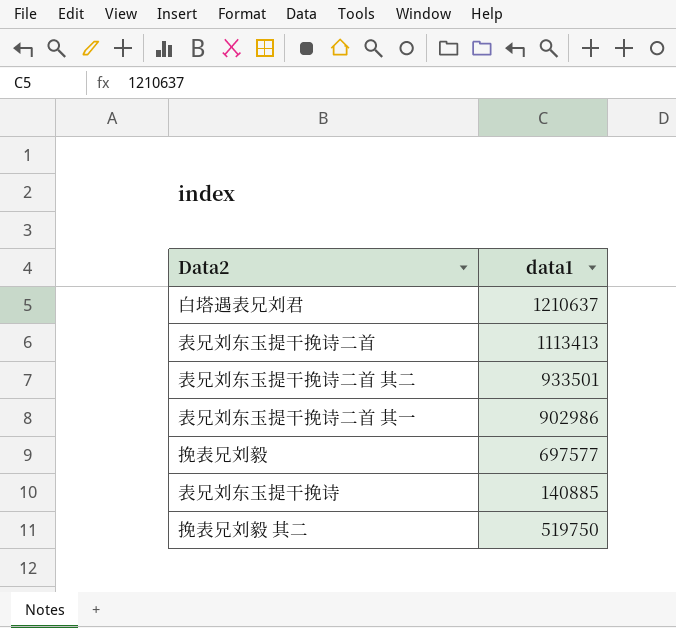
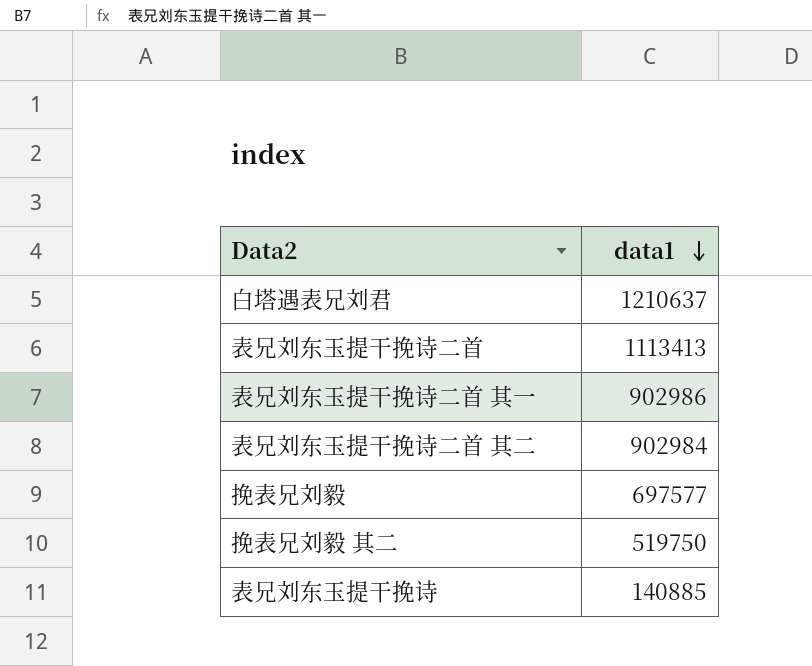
row order: none -> data1 descending
表兄刘东玉提干挽诗二首 其二 | data1: 933501 -> 902984

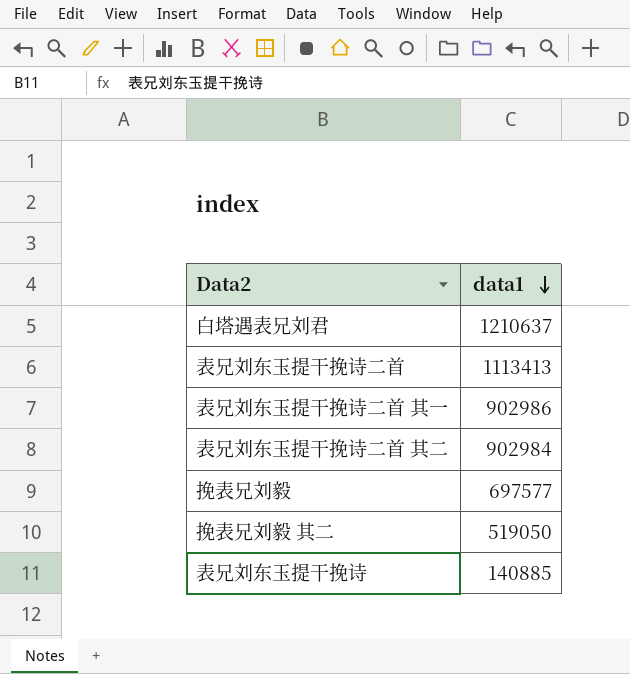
挽表兄刘毅 其二 | data1: 519750 -> 519050

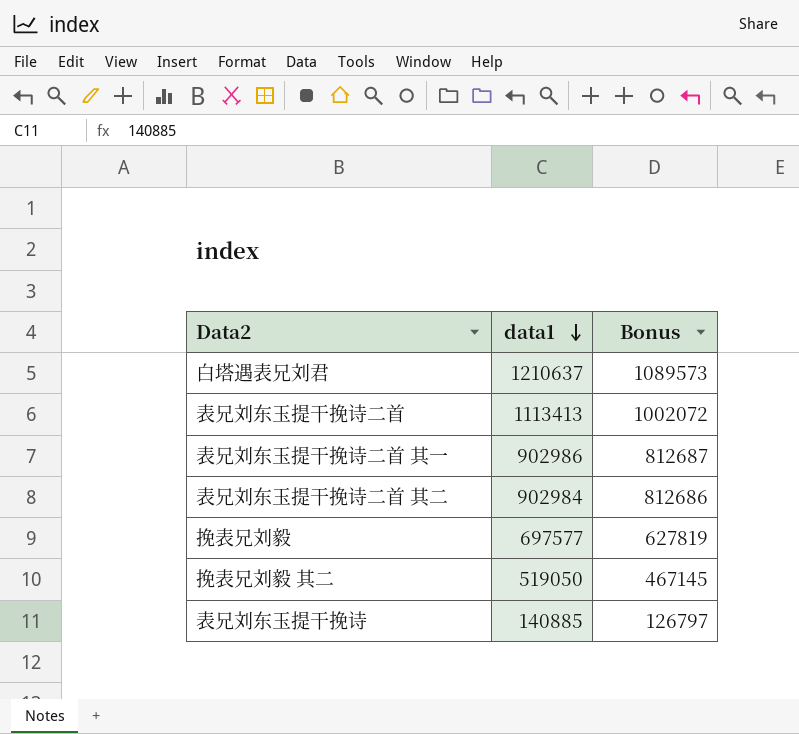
column Bonus | formula: none -> [data1] * 0.9

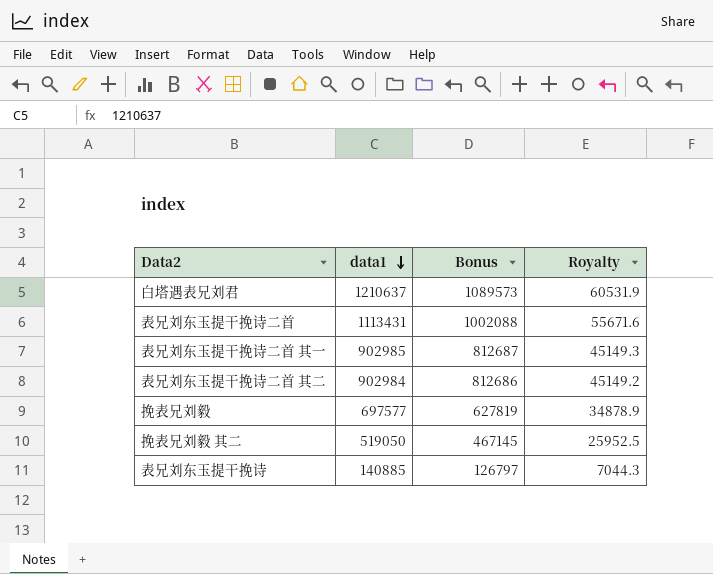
column Royalty | formula: none -> [data1] * 0.05
表兄刘东玉提干挽诗二首 | data1: 1113413 -> 1113431
表兄刘东玉提干挽诗二首 | Bonus: 1002072 -> 1002088
表兄刘东玉提干挽诗二首 其一 | data1: 902986 -> 902985

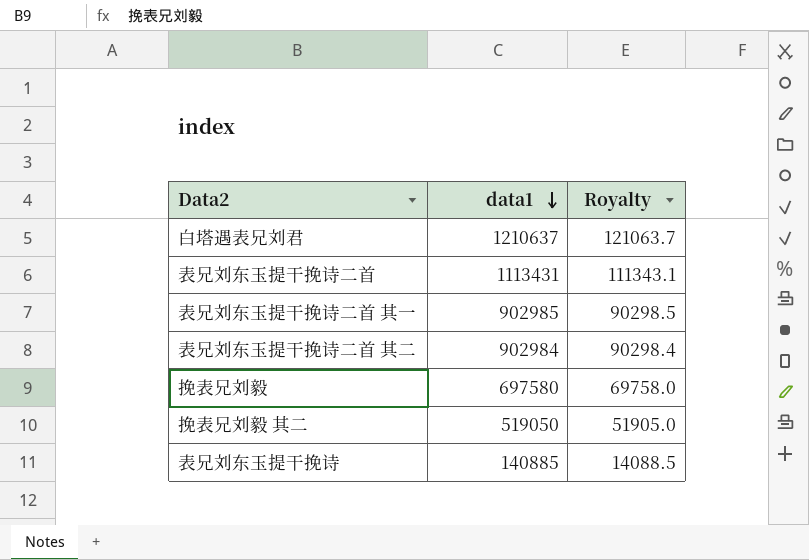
column Bonus | formula: [data1] * 0.9 -> none
column Royalty | formula: [data1] * 0.05 -> [data1] * 0.1
挽表兄刘毅 | data1: 697577 -> 697580

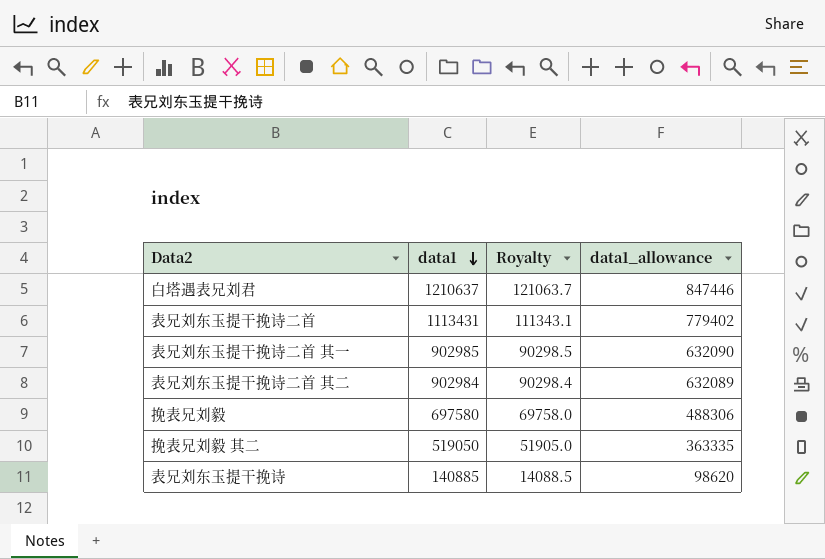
column data1_allowance | formula: none -> [data1] * 0.7

